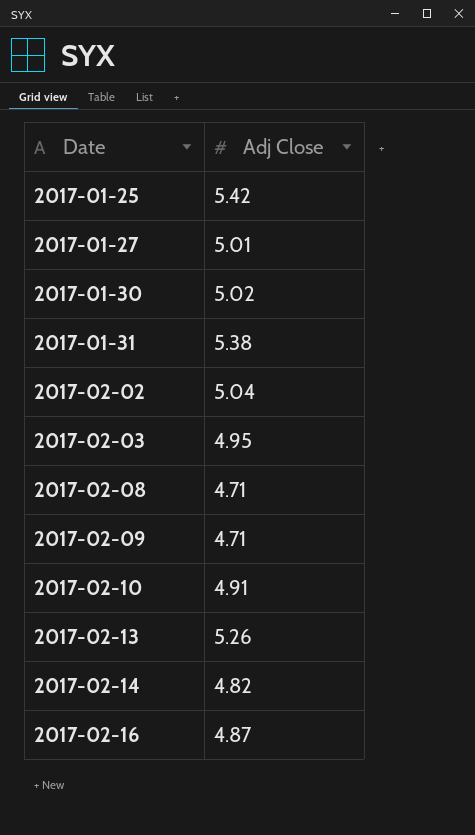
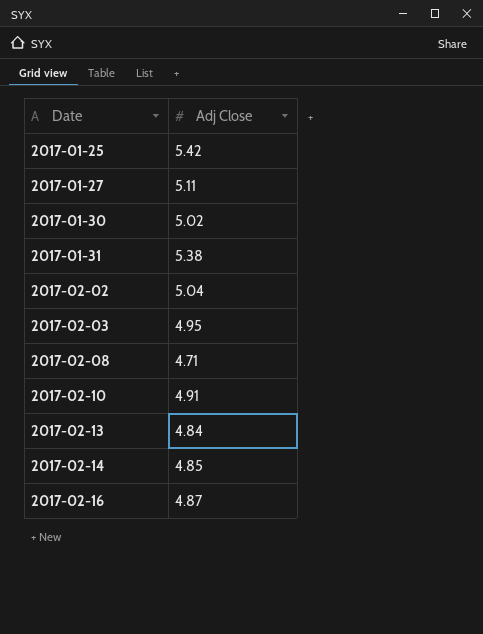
row 2017-02-09: 4.71 -> none
2017-01-27 | Adj Close: 5.01 -> 5.11
2017-02-13 | Adj Close: 5.26 -> 4.84
2017-02-14 | Adj Close: 4.82 -> 4.85

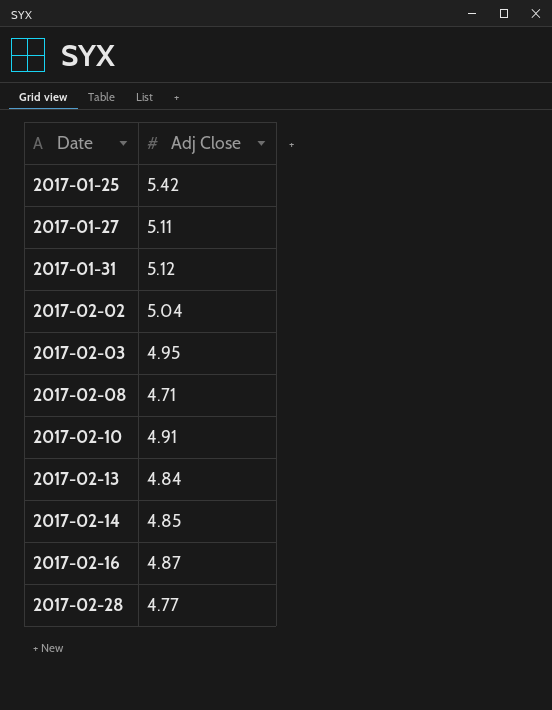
row 2017-01-30: 5.02 -> none
2017-01-31 | Adj Close: 5.38 -> 5.12
row 2017-02-28: none -> 4.77

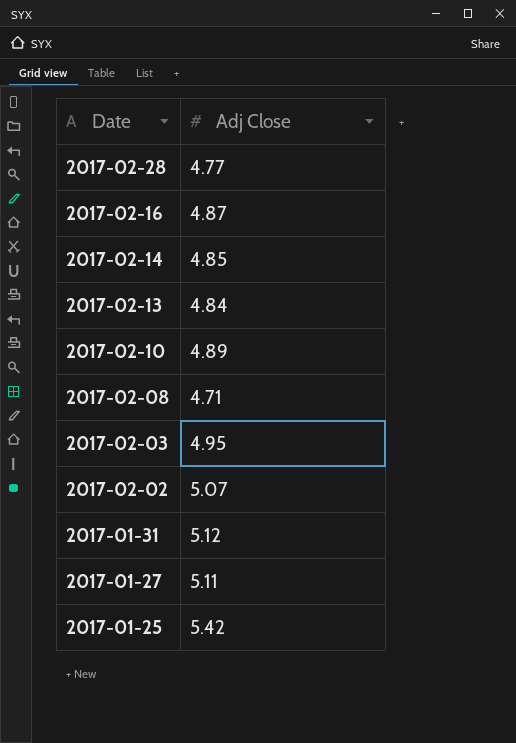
row order: Date ascending -> Date descending
2017-02-10 | Adj Close: 4.91 -> 4.89
2017-02-02 | Adj Close: 5.04 -> 5.07

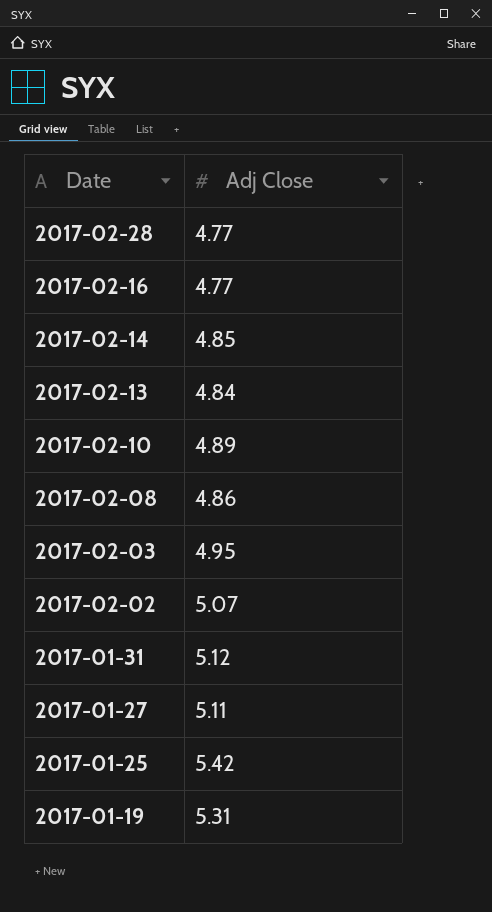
2017-02-16 | Adj Close: 4.87 -> 4.77
2017-02-08 | Adj Close: 4.71 -> 4.86
row 2017-01-19: none -> 5.31

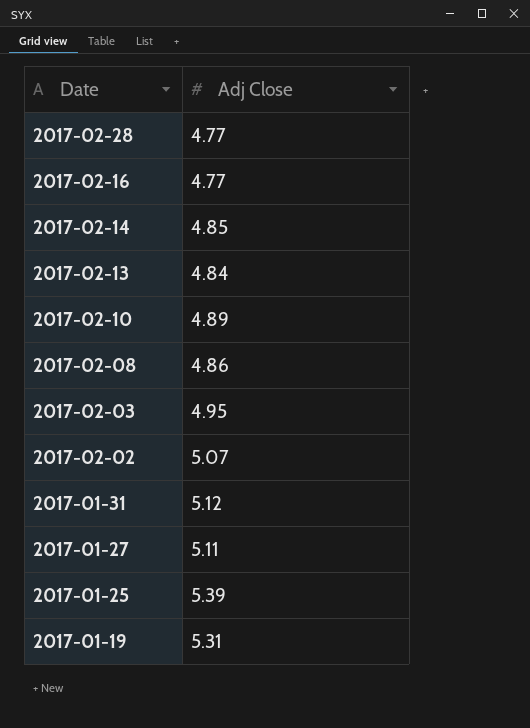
2017-01-25 | Adj Close: 5.42 -> 5.39

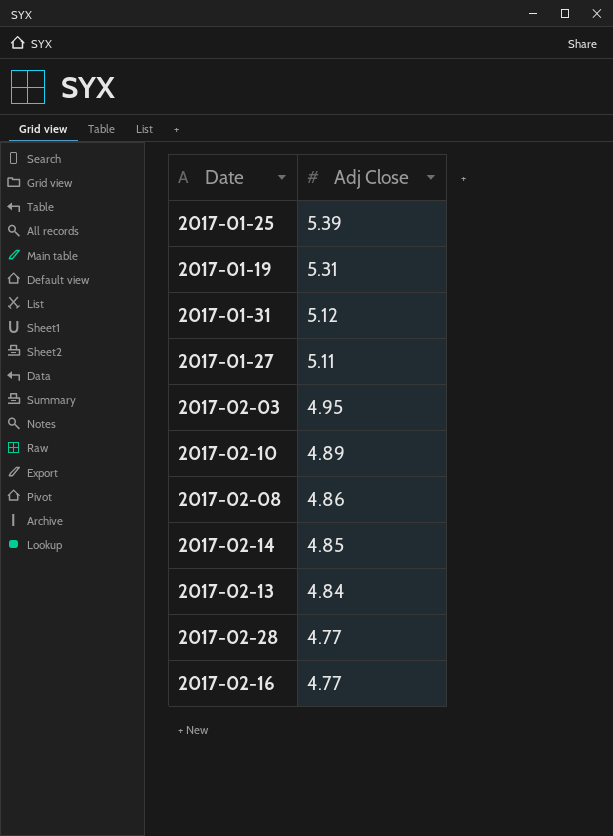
row order: Date descending -> Adj Close descending
row 2017-02-02: 5.07 -> none

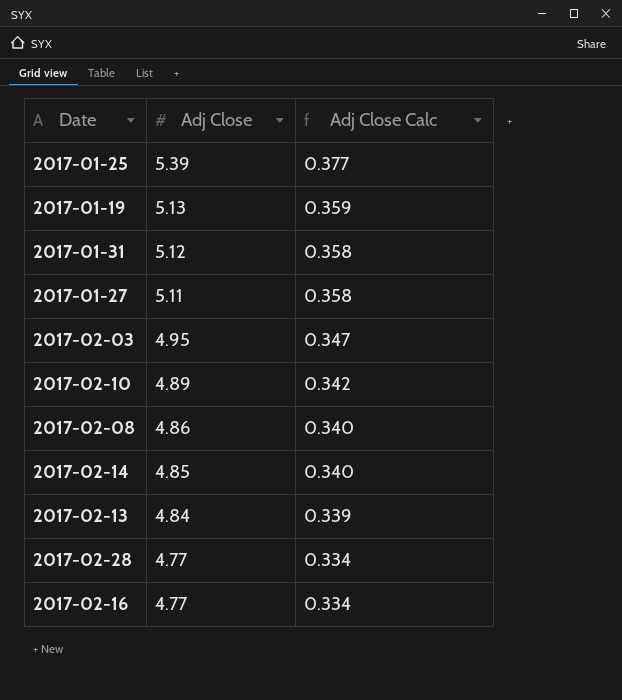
column Adj Close Calc | formula: none -> [Adj Close] * 0.07
2017-01-19 | Adj Close: 5.31 -> 5.13

